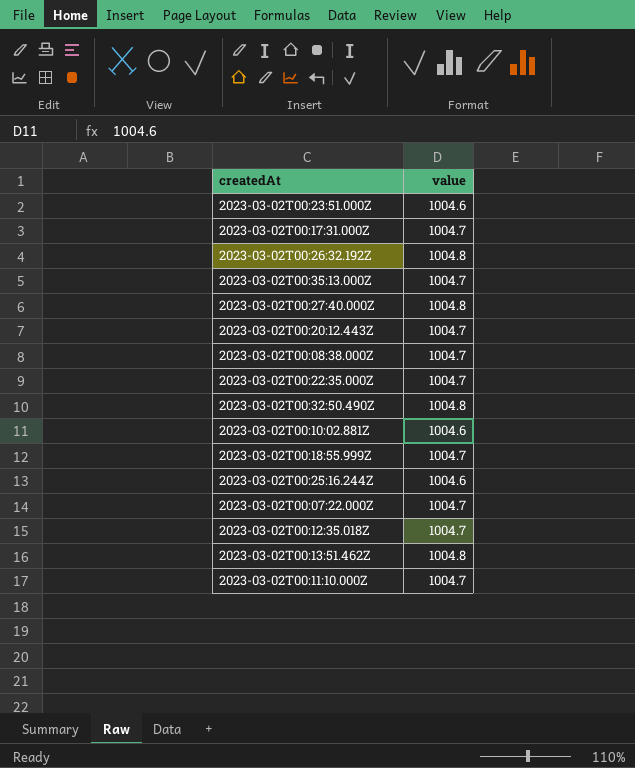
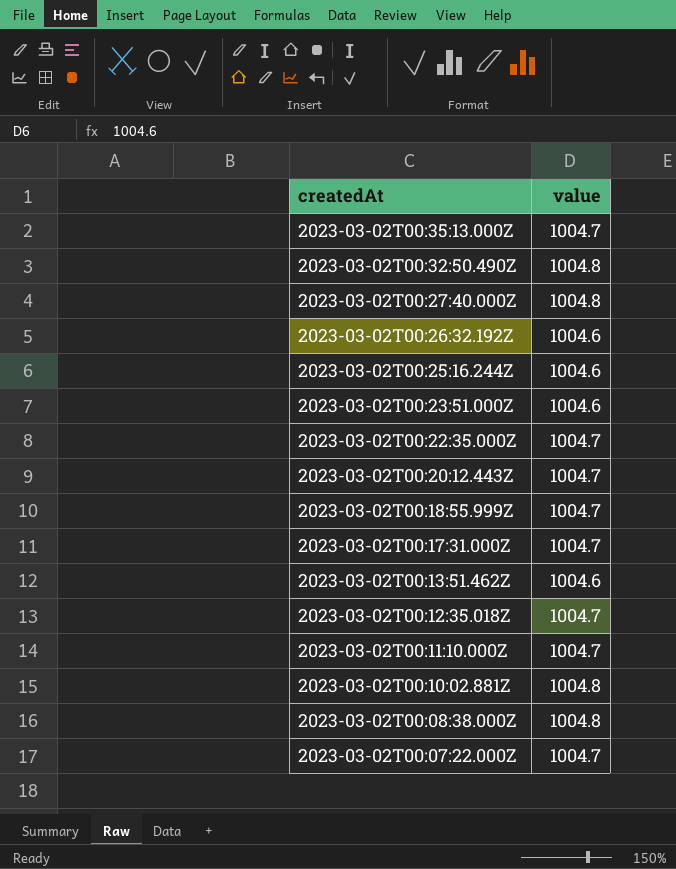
row order: none -> createdAt descending
2023-03-02T00:26:32.192Z | value: 1004.8 -> 1004.6
2023-03-02T00:13:51.462Z | value: 1004.8 -> 1004.6
2023-03-02T00:10:02.881Z | value: 1004.6 -> 1004.8
2023-03-02T00:08:38.000Z | value: 1004.7 -> 1004.8

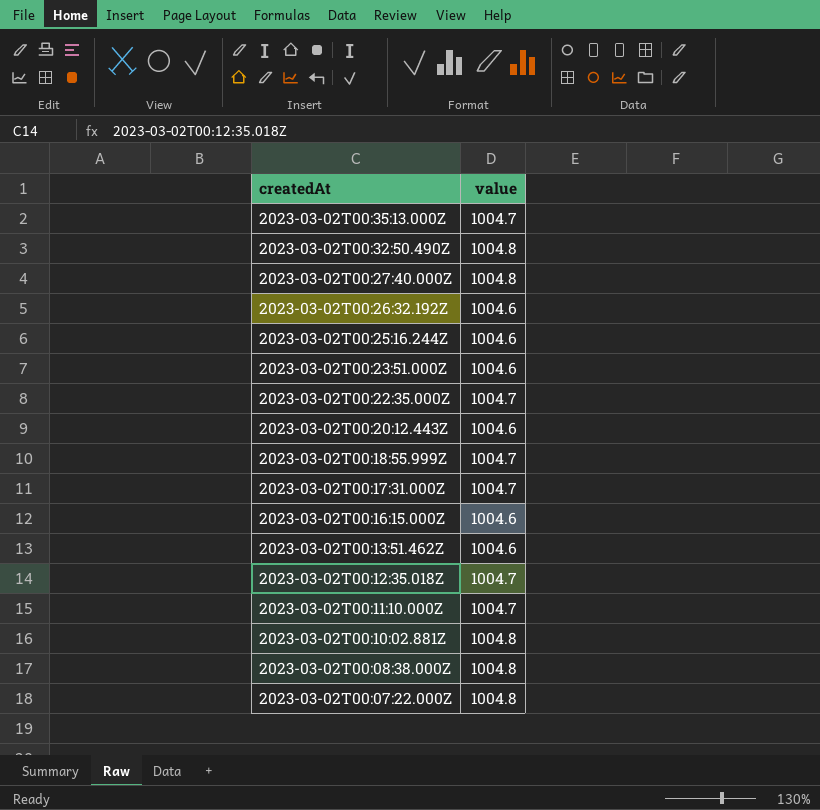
2023-03-02T00:20:12.443Z | value: 1004.7 -> 1004.6
row 2023-03-02T00:16:15.000Z: none -> 1004.6
2023-03-02T00:07:22.000Z | value: 1004.7 -> 1004.8

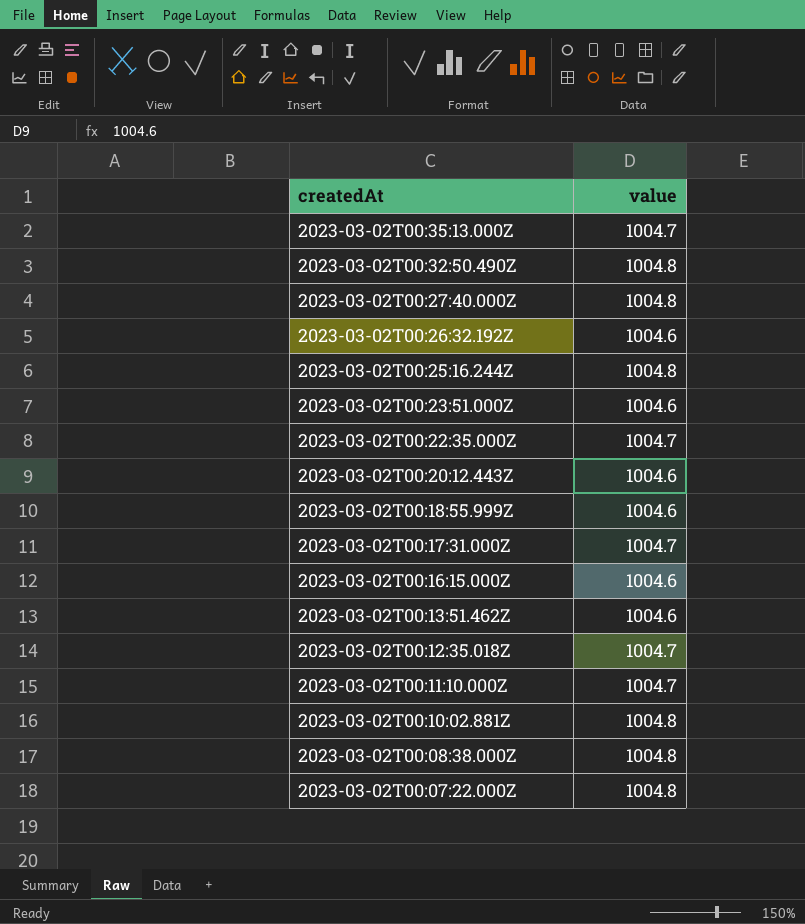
2023-03-02T00:25:16.244Z | value: 1004.6 -> 1004.8
2023-03-02T00:18:55.999Z | value: 1004.7 -> 1004.6

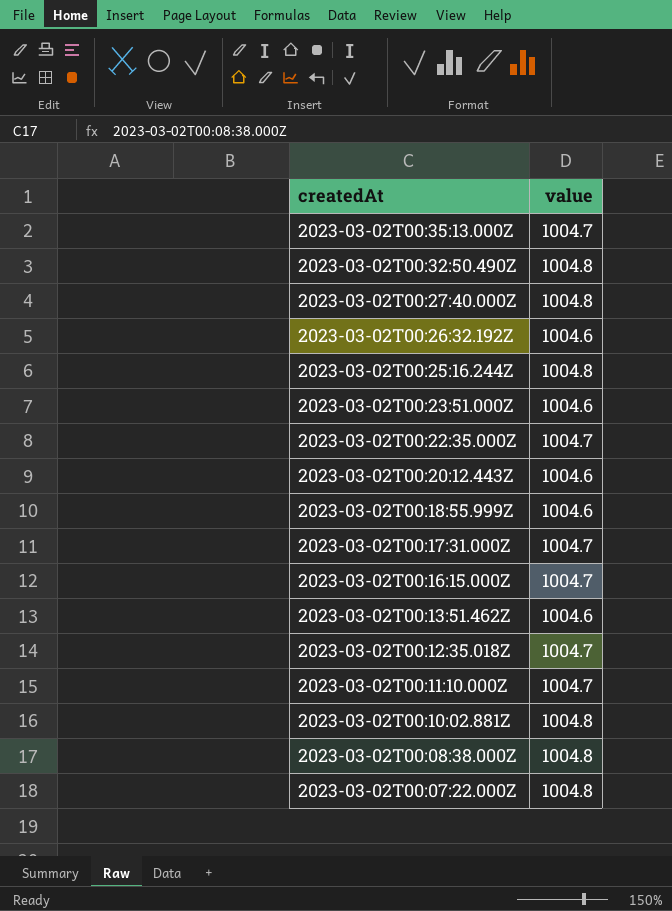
2023-03-02T00:16:15.000Z | value: 1004.6 -> 1004.7

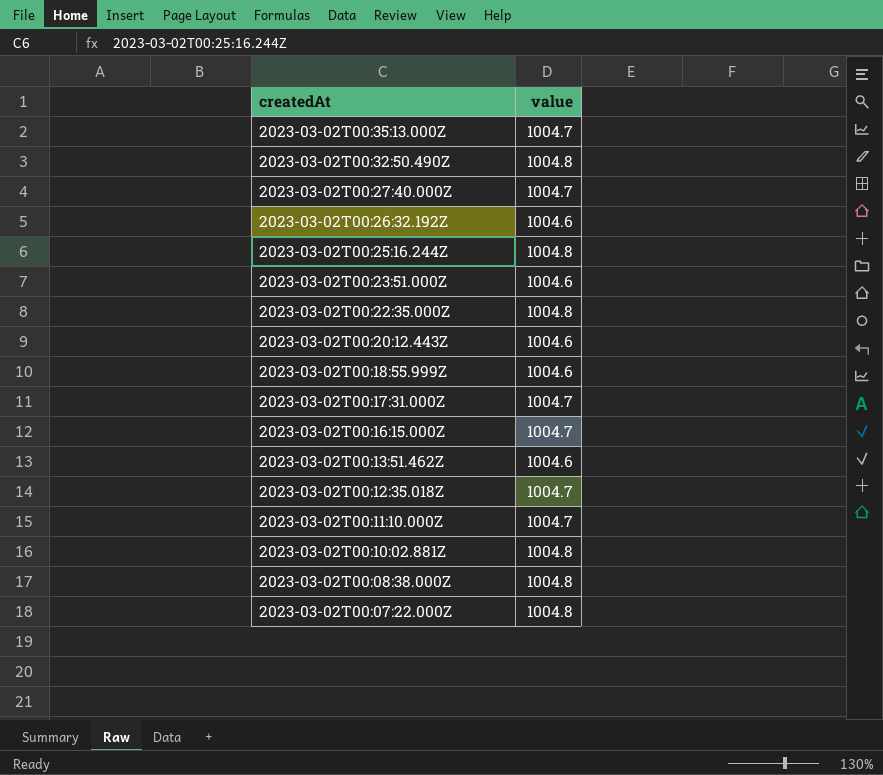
2023-03-02T00:27:40.000Z | value: 1004.8 -> 1004.7
2023-03-02T00:22:35.000Z | value: 1004.7 -> 1004.8

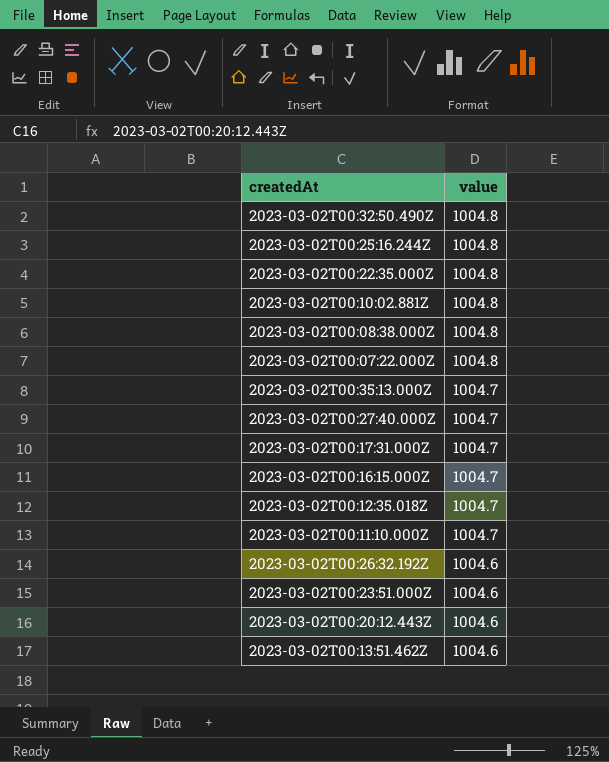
row order: createdAt descending -> value descending
row 2023-03-02T00:18:55.999Z: 1004.6 -> none

